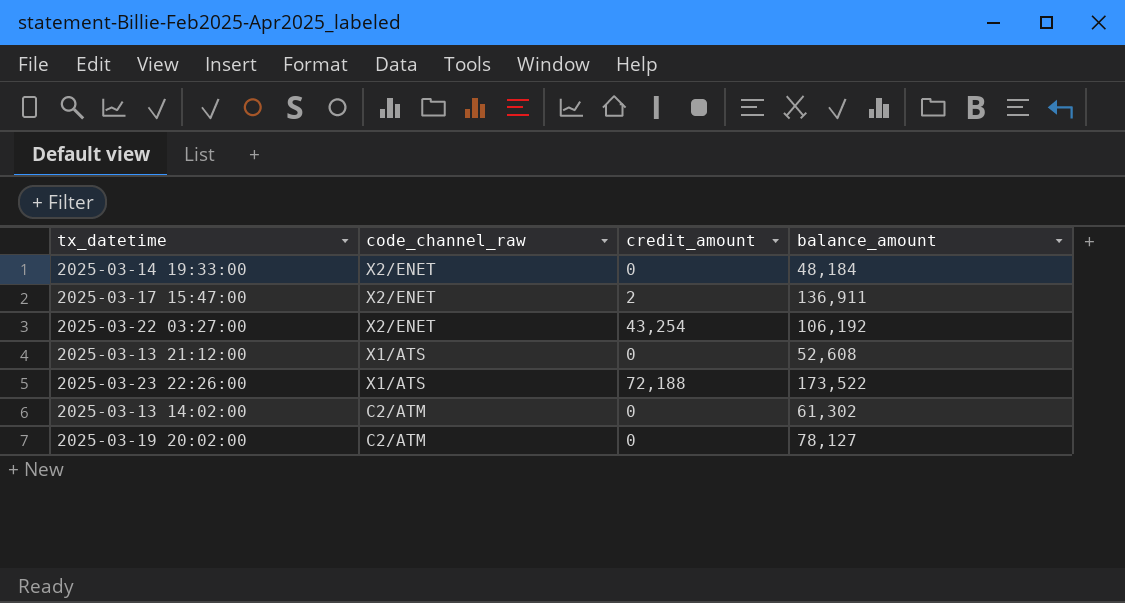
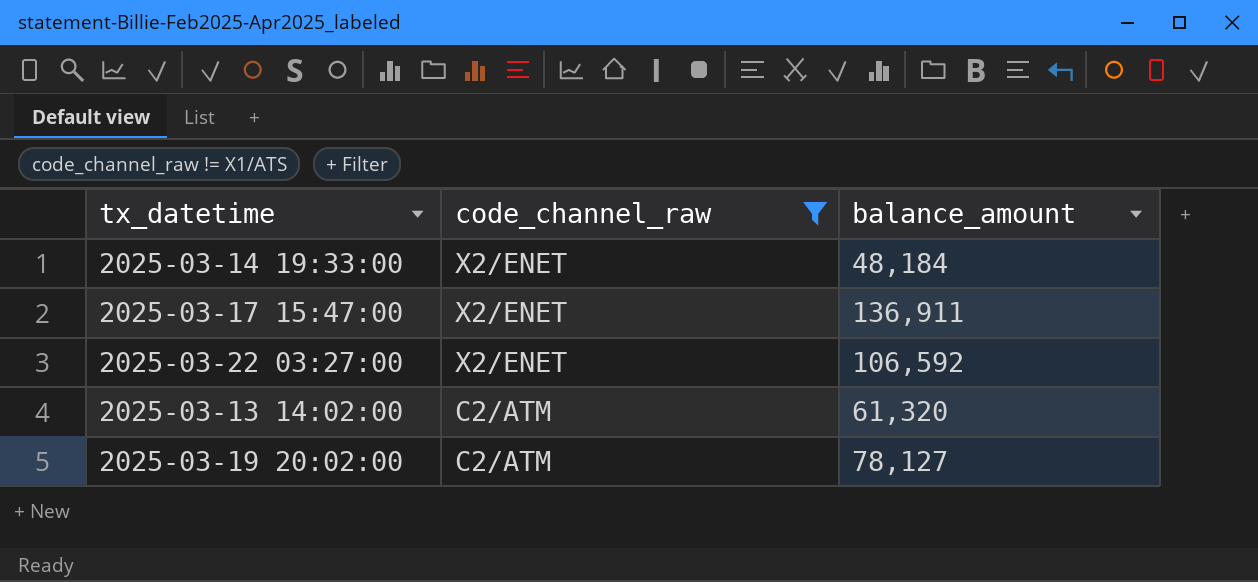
filter: none -> code_channel_raw != X1/ATS
column credit_amount | position: 3 -> none
2025-03-22 03:27:00 | balance_amount: 106,192 -> 106,592
2025-03-13 14:02:00 | balance_amount: 61,302 -> 61,320

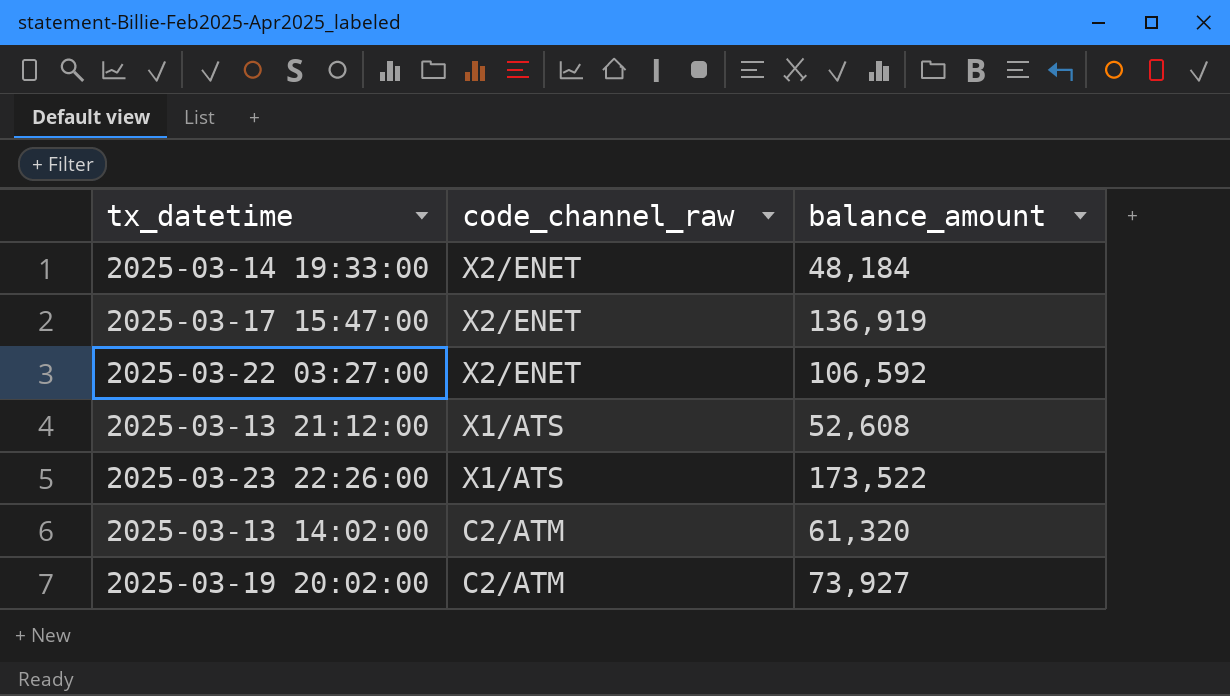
filter: code_channel_raw != X1/ATS -> none
2025-03-17 15:47:00 | balance_amount: 136,911 -> 136,919
2025-03-19 20:02:00 | balance_amount: 78,127 -> 73,927

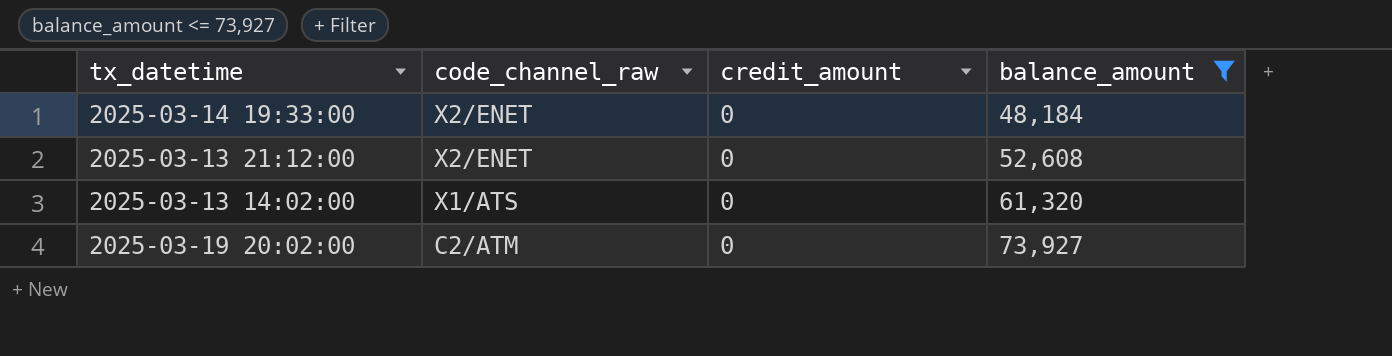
filter: none -> balance_amount <= 73,927
column credit_amount | position: none -> 3
2025-03-13 21:12:00 | code_channel_raw: X1/ATS -> X2/ENET
2025-03-13 14:02:00 | code_channel_raw: C2/ATM -> X1/ATS

